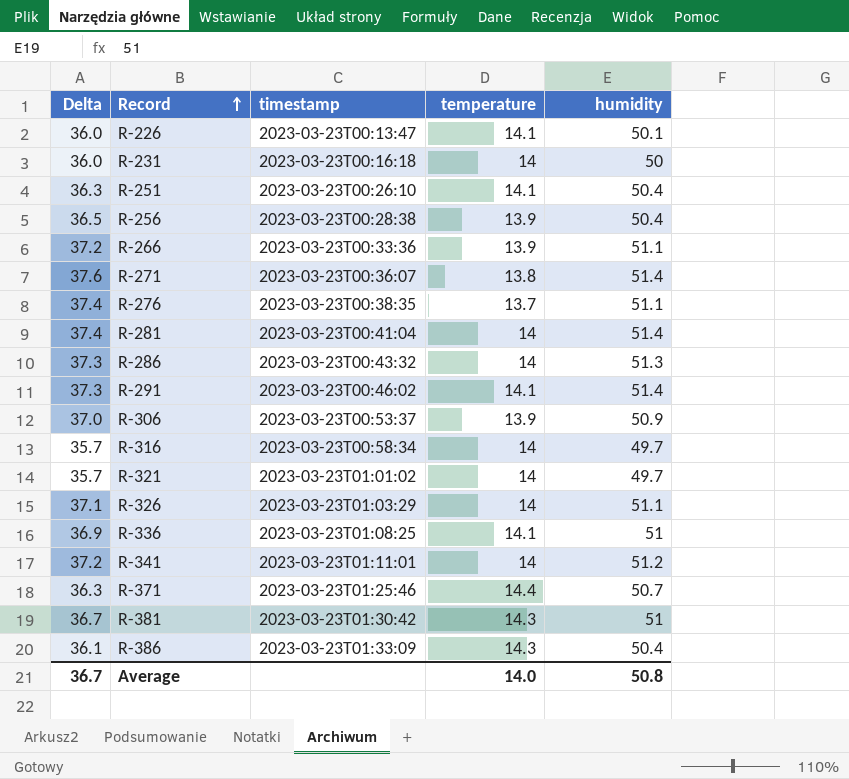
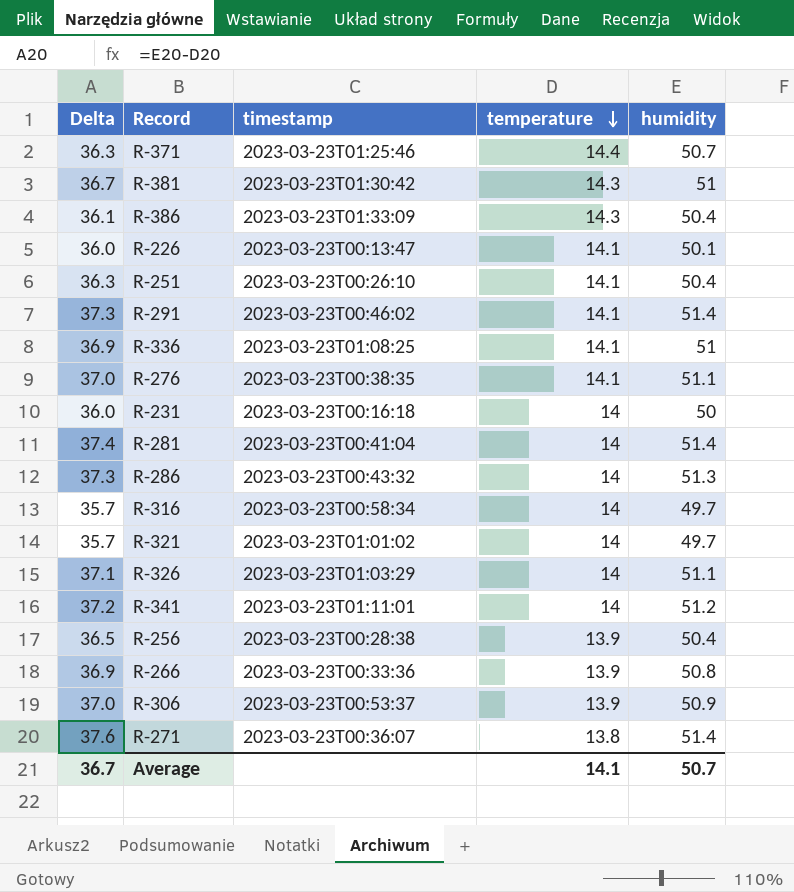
row order: Record ascending -> temperature descending
R-276 | Delta: 37.4 -> 37.0
R-276 | temperature: 13.7 -> 14.1
R-266 | Delta: 37.2 -> 36.9
R-266 | humidity: 51.1 -> 50.8
Average | temperature: 14.0 -> 14.1
Average | humidity: 50.8 -> 50.7

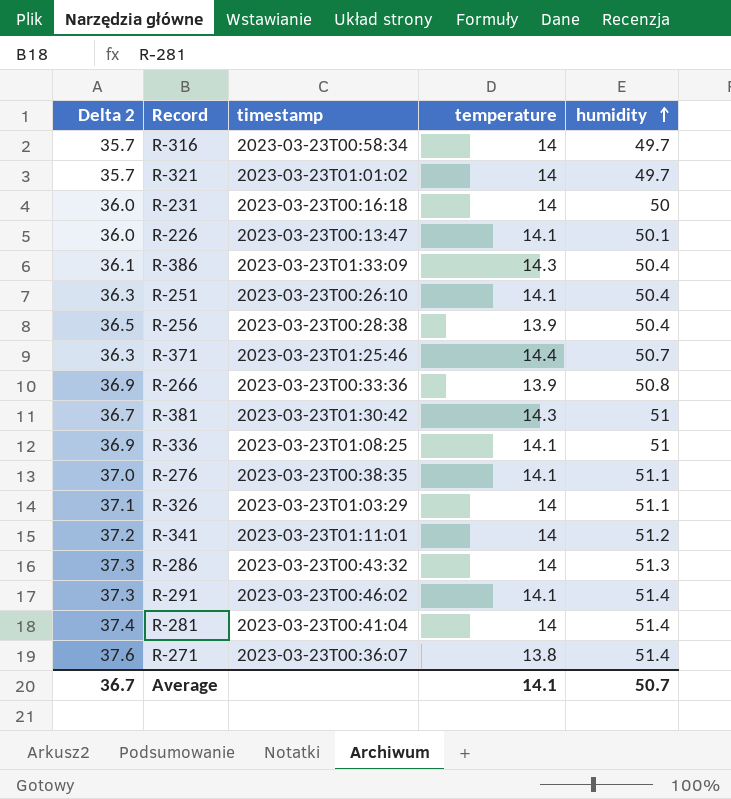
row order: temperature descending -> humidity ascending
column name: Delta -> Delta 2
row R-306: 37.0 | 2023-03-23T00:53:37 | 13.9 | 50.9 -> none

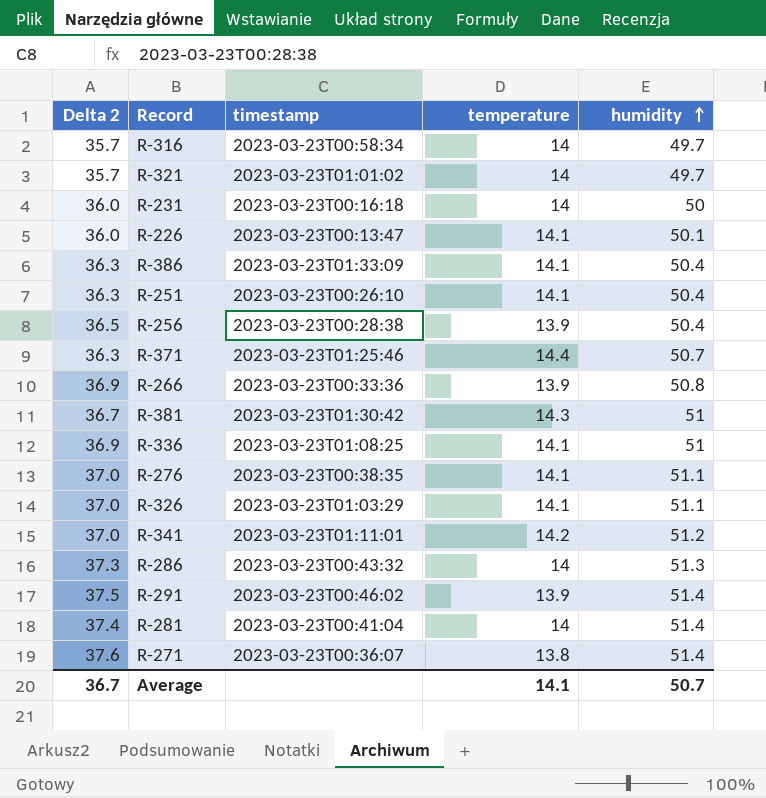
R-386 | Delta 2: 36.1 -> 36.3
R-386 | temperature: 14.3 -> 14.1
R-326 | Delta 2: 37.1 -> 37.0
R-326 | temperature: 14 -> 14.1
R-341 | Delta 2: 37.2 -> 37.0
R-341 | temperature: 14 -> 14.2
R-291 | Delta 2: 37.3 -> 37.5
R-291 | temperature: 14.1 -> 13.9

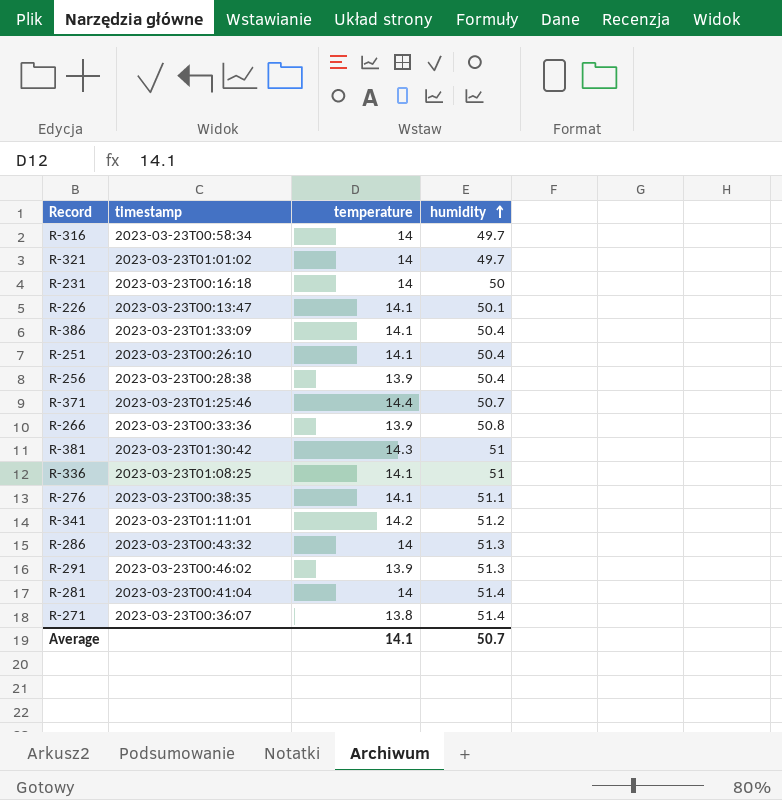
column Delta 2 | formula: [humidity] - [temperature] -> none
row R-326: 37.0 | 2023-03-23T01:03:29 | 14.1 | 51.1 -> none
R-291 | humidity: 51.4 -> 51.3

